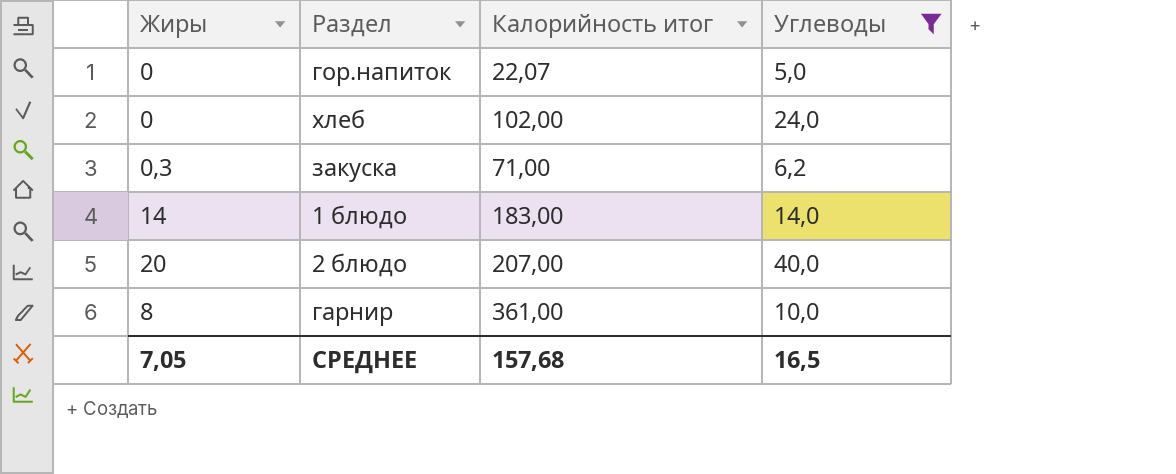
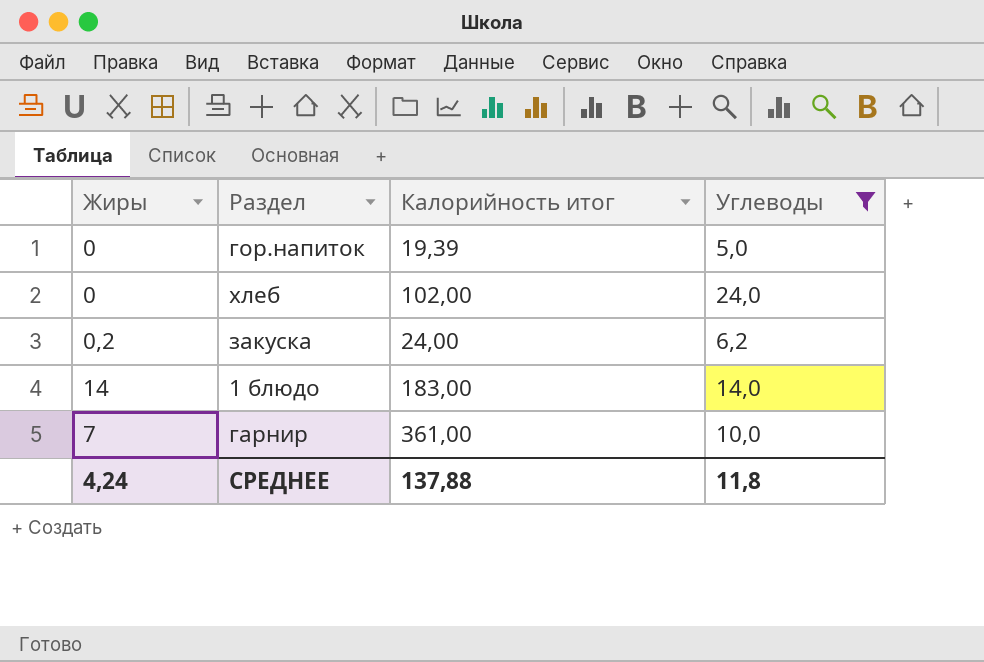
row 2 блюдо: 20 | 207,00 | 40,0 -> none
гор.напиток | Калорийность итог: 22,07 -> 19,39
закуска | Жиры: 0,3 -> 0,2
закуска | Калорийность итог: 71,00 -> 24,00
гарнир | Жиры: 8 -> 7
СРЕДНЕЕ | Жиры: 7,05 -> 4,24
СРЕДНЕЕ | Калорийность итог: 157,68 -> 137,88
СРЕДНЕЕ | Углеводы: 16,5 -> 11,8

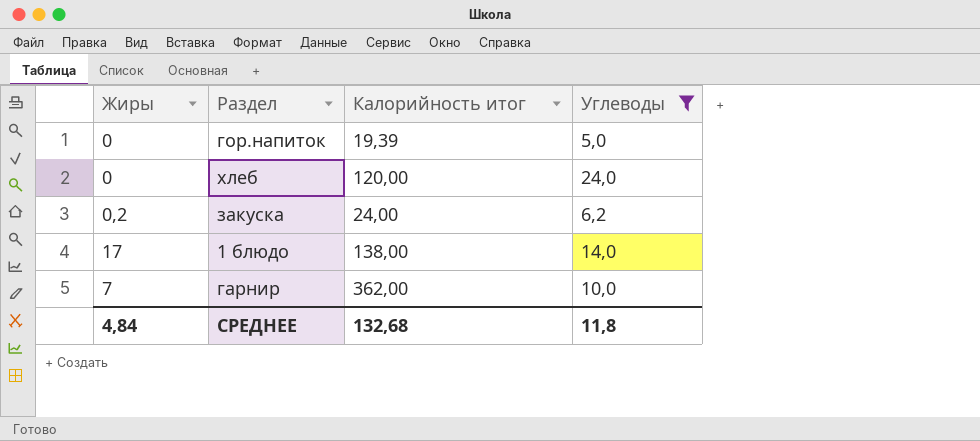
хлеб | Калорийность итог: 102,00 -> 120,00
1 блюдо | Жиры: 14 -> 17
1 блюдо | Калорийность итог: 183,00 -> 138,00
гарнир | Калорийность итог: 361,00 -> 362,00
СРЕДНЕЕ | Жиры: 4,24 -> 4,84
СРЕДНЕЕ | Калорийность итог: 137,88 -> 132,68

